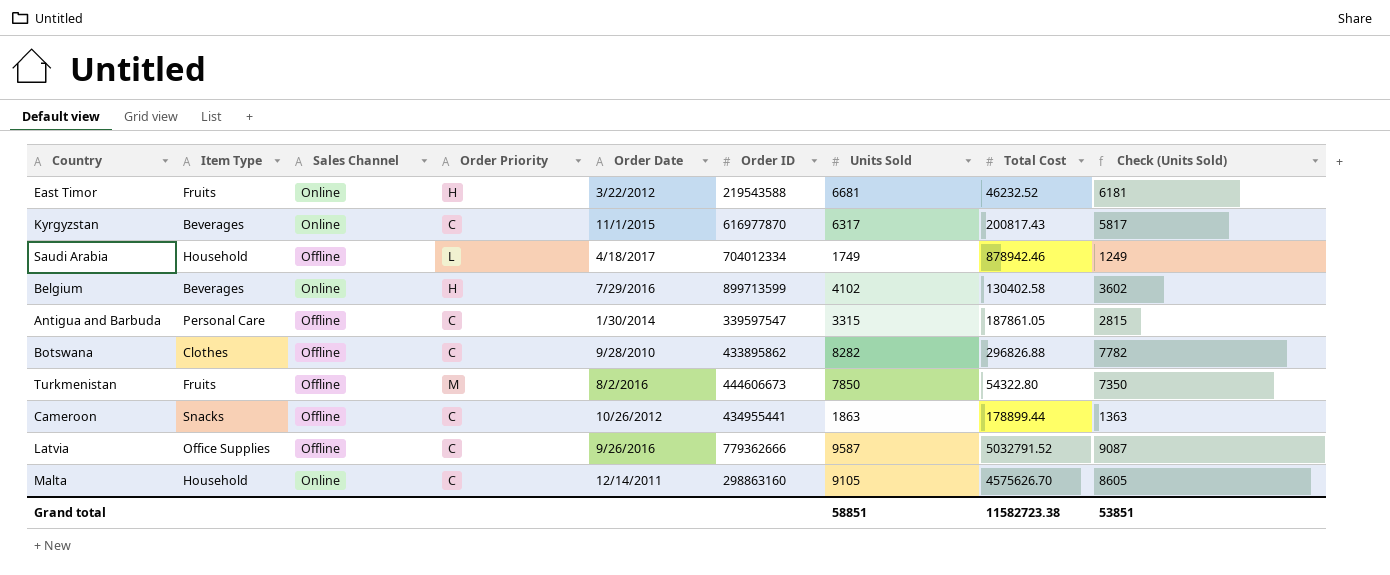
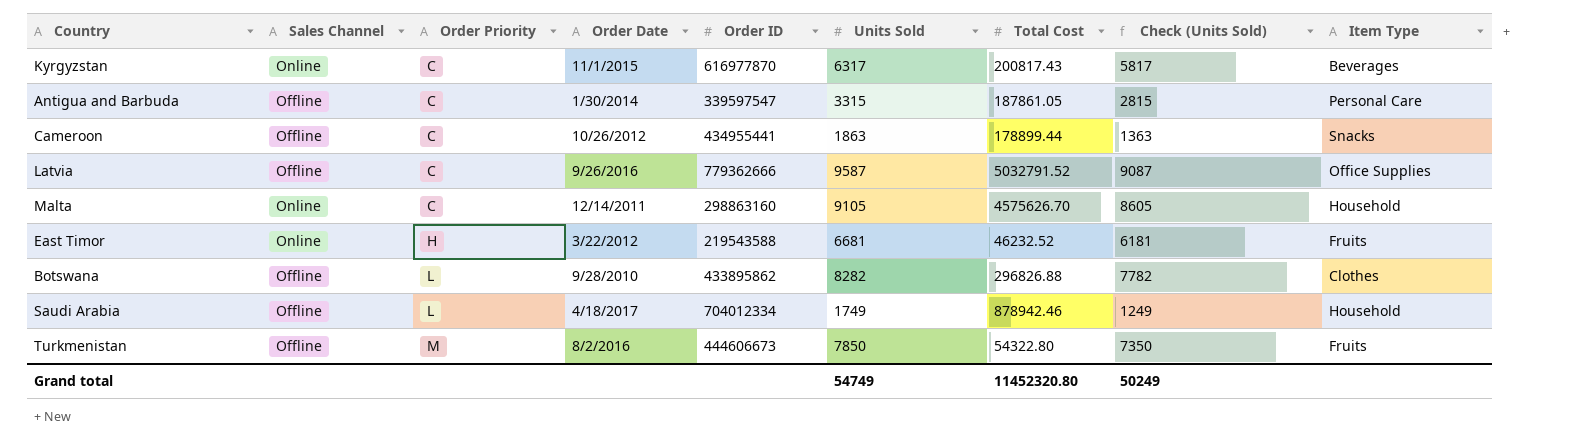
row order: none -> Order Priority ascending
column Item Type | position: 2 -> 9
row Belgium: Beverages | Online | H | 7/29/2016 | 899713599 | 4102 | 130402.58 | 3602 -> none
Botswana | Order Priority: C -> L
Grand total | Units Sold: 58851 -> 54749
Grand total | Total Cost: 11582723.38 -> 11452320.80
Grand total | Check (Units Sold): 53851 -> 50249

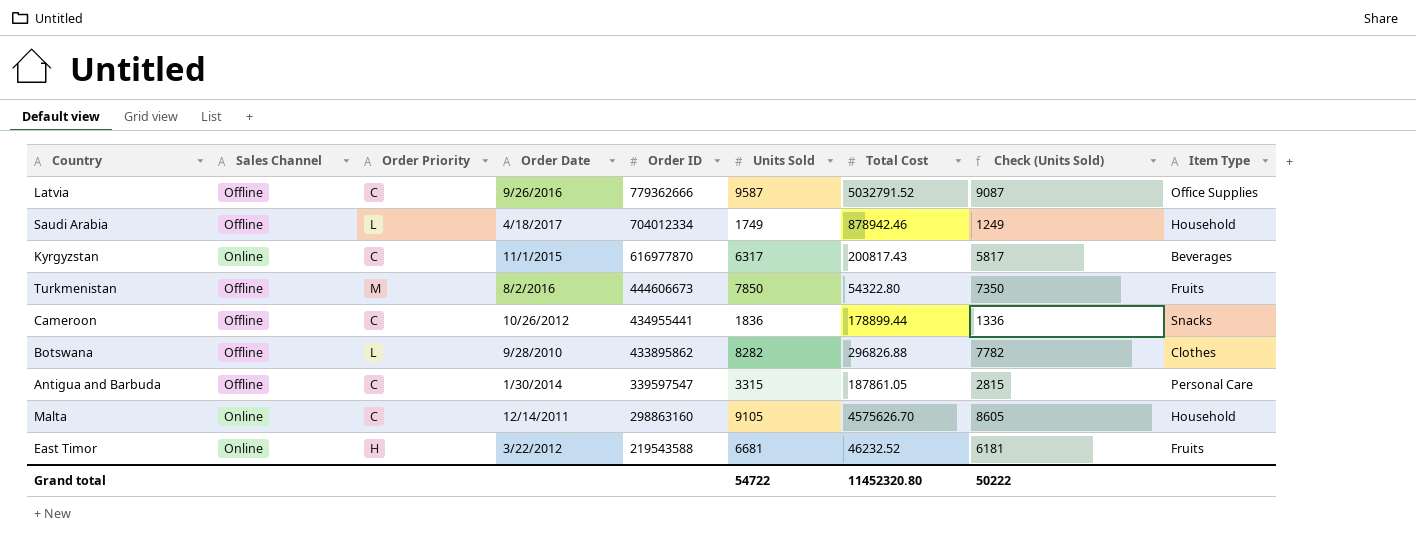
row order: Order Priority ascending -> Order ID descending
Cameroon | Units Sold: 1863 -> 1836
Cameroon | Check (Units Sold): 1363 -> 1336
Grand total | Units Sold: 54749 -> 54722
Grand total | Check (Units Sold): 50249 -> 50222

